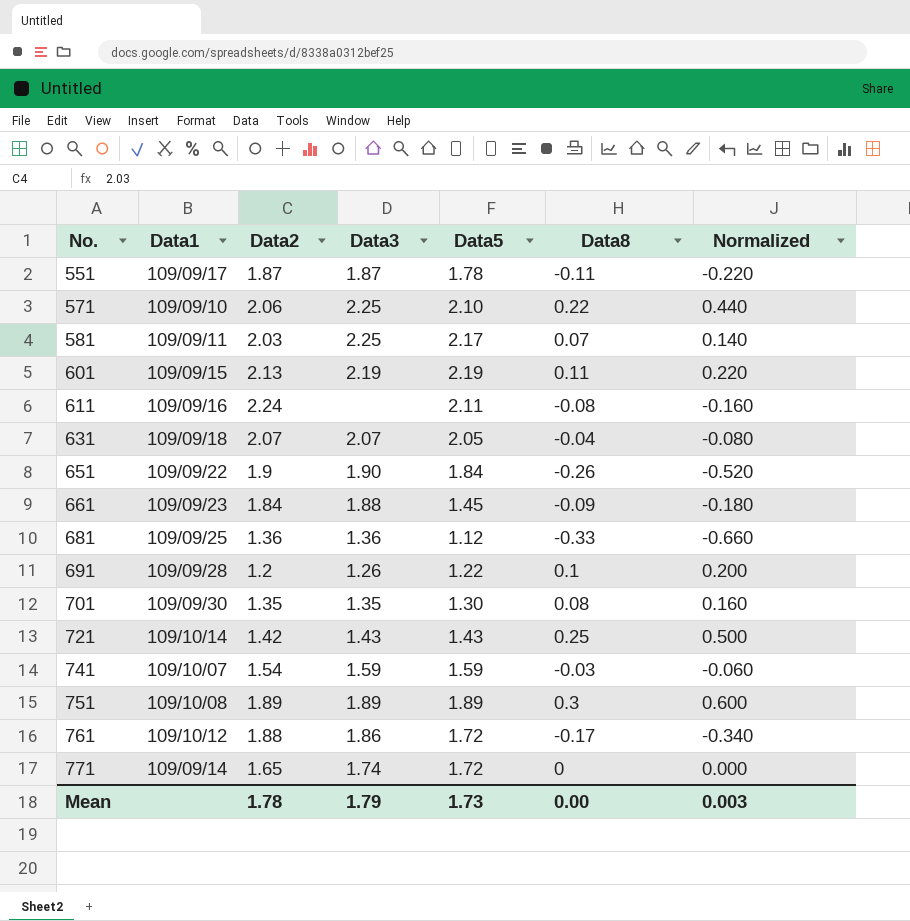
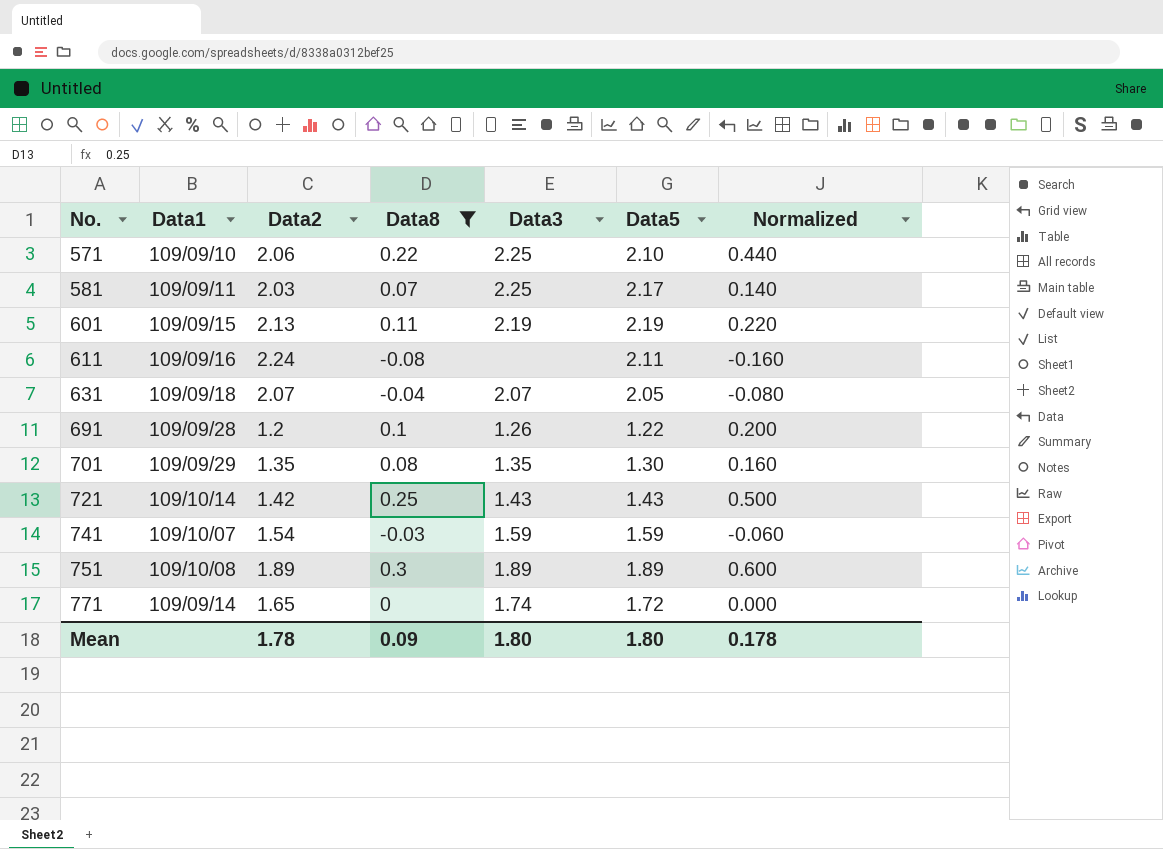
filter: none -> Data8 >= -0.08
column Data8 | position: 6 -> 4
701 | Data1: 109/09/30 -> 109/09/29
Mean | Data8: 0.00 -> 0.09
Mean | Data3: 1.79 -> 1.80
Mean | Data5: 1.73 -> 1.80
Mean | Normalized: 0.003 -> 0.178

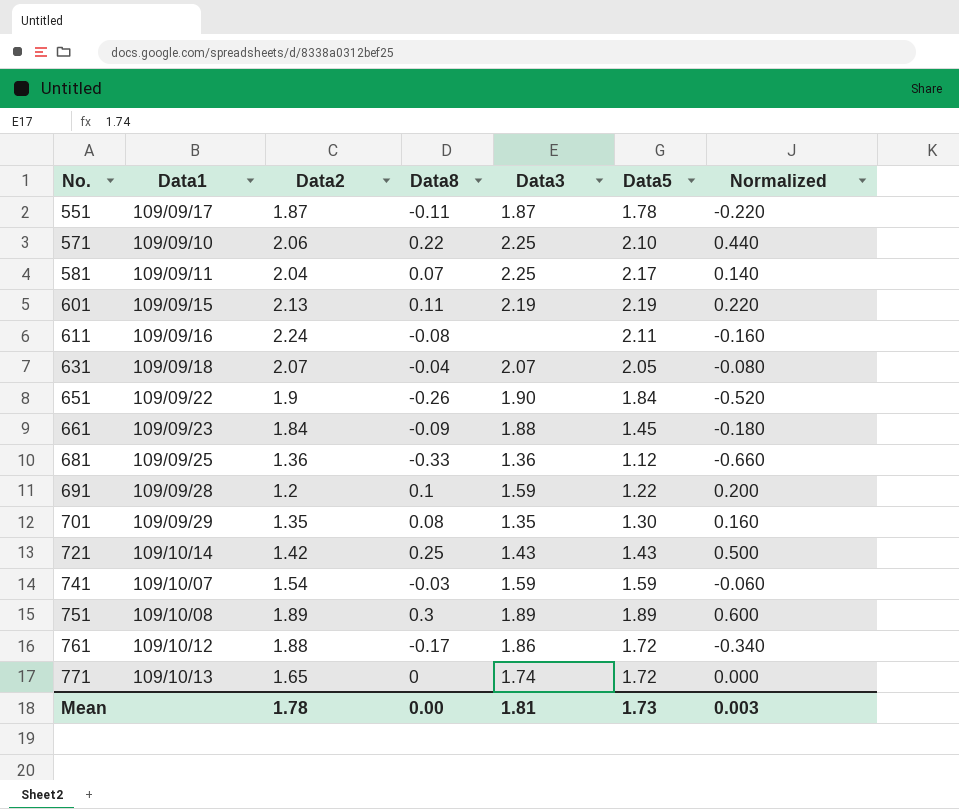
filter: Data8 >= -0.08 -> none
581 | Data2: 2.03 -> 2.04
691 | Data3: 1.26 -> 1.59
771 | Data1: 109/09/14 -> 109/10/13
Mean | Data8: 0.09 -> 0.00
Mean | Data3: 1.80 -> 1.81
Mean | Data5: 1.80 -> 1.73
Mean | Normalized: 0.178 -> 0.003

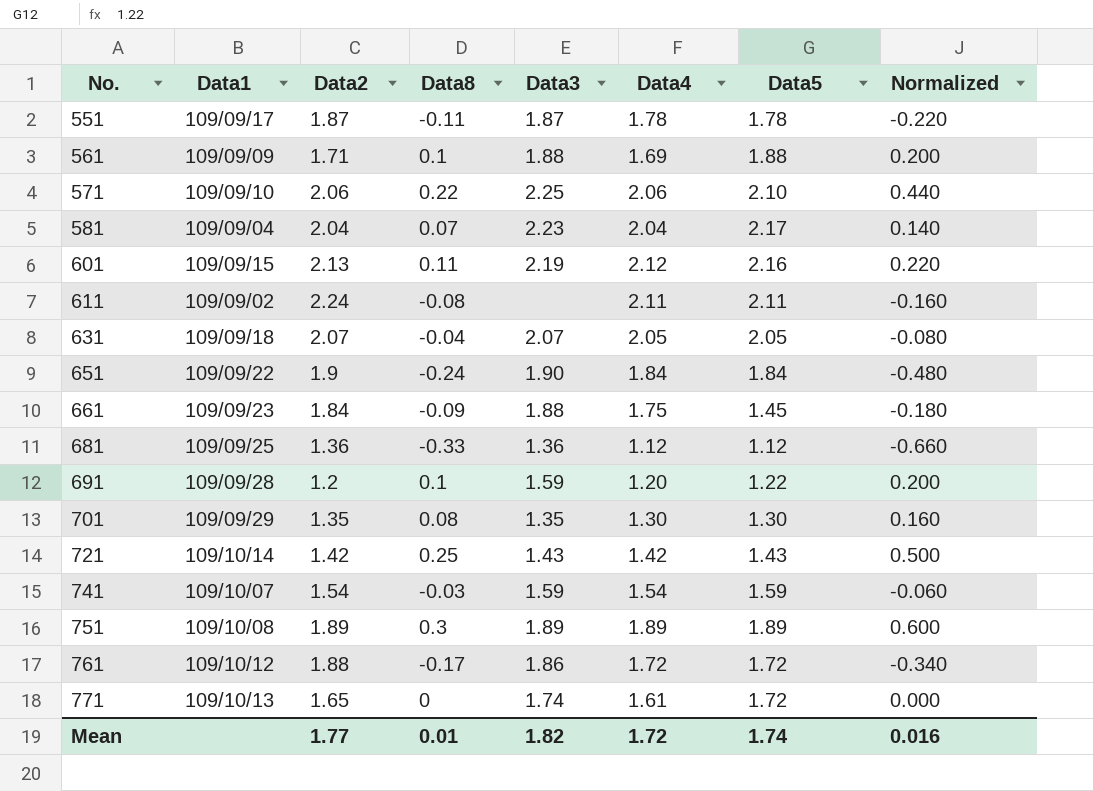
column Data4 | position: none -> 6
row 561: none -> 109/09/09 | 1.71 | 0.1 | 1.88 | 1.69 | 1.88 | 0.200
581 | Data1: 109/09/11 -> 109/09/04
581 | Data3: 2.25 -> 2.23
601 | Data5: 2.19 -> 2.16
611 | Data1: 109/09/16 -> 109/09/02
651 | Data8: -0.26 -> -0.24
651 | Normalized: -0.520 -> -0.480
Mean | Data2: 1.78 -> 1.77
Mean | Data8: 0.00 -> 0.01
Mean | Data3: 1.81 -> 1.82
Mean | Data5: 1.73 -> 1.74
Mean | Normalized: 0.003 -> 0.016

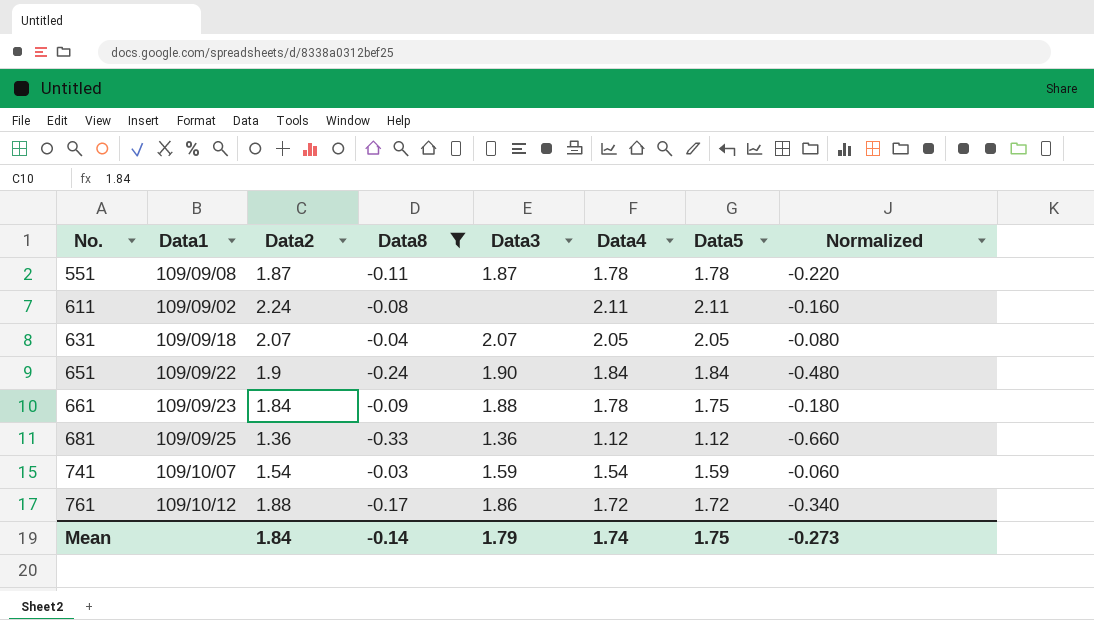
filter: none -> Data8 <= -0.03
551 | Data1: 109/09/17 -> 109/09/08
661 | Data4: 1.75 -> 1.78
661 | Data5: 1.45 -> 1.75
Mean | Data2: 1.77 -> 1.84
Mean | Data8: 0.01 -> -0.14
Mean | Data3: 1.82 -> 1.79
Mean | Data4: 1.72 -> 1.74
Mean | Data5: 1.74 -> 1.75
Mean | Normalized: 0.016 -> -0.273

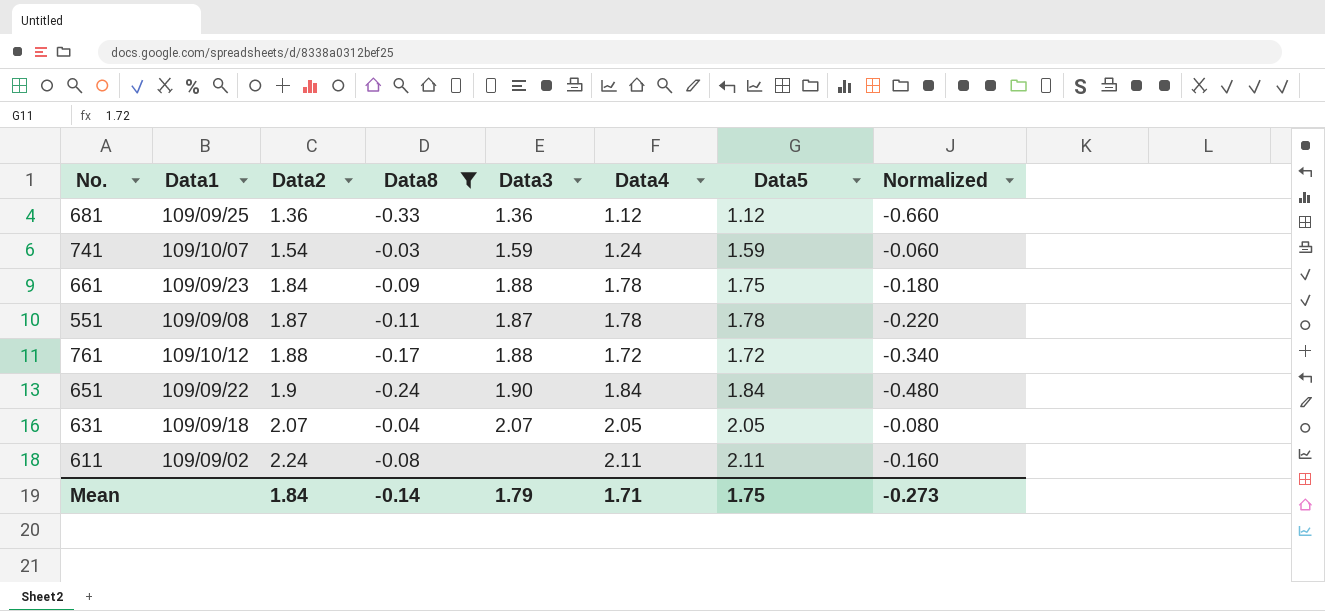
row order: No. ascending -> Data2 ascending
741 | Data4: 1.54 -> 1.24
761 | Data3: 1.86 -> 1.88
Mean | Data4: 1.74 -> 1.71

